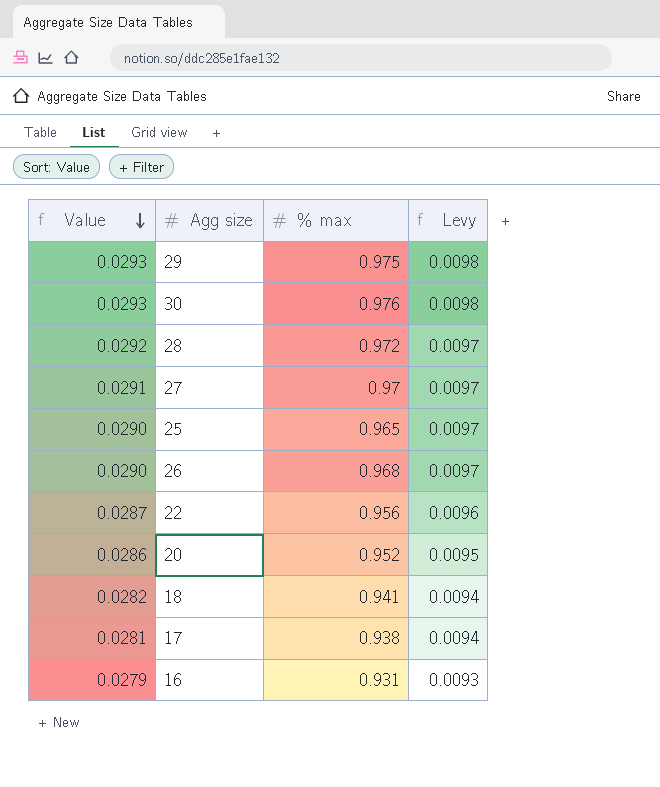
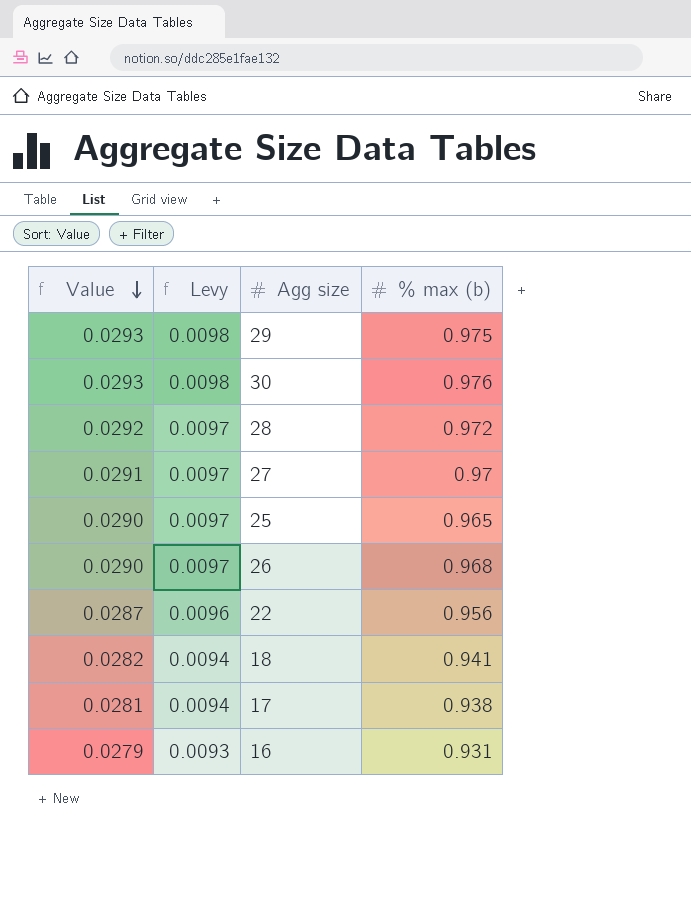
column Levy | position: 4 -> 2
column name: % max -> % max (b)
row 20: 0.0286 | 0.952 | 0.0095 -> none

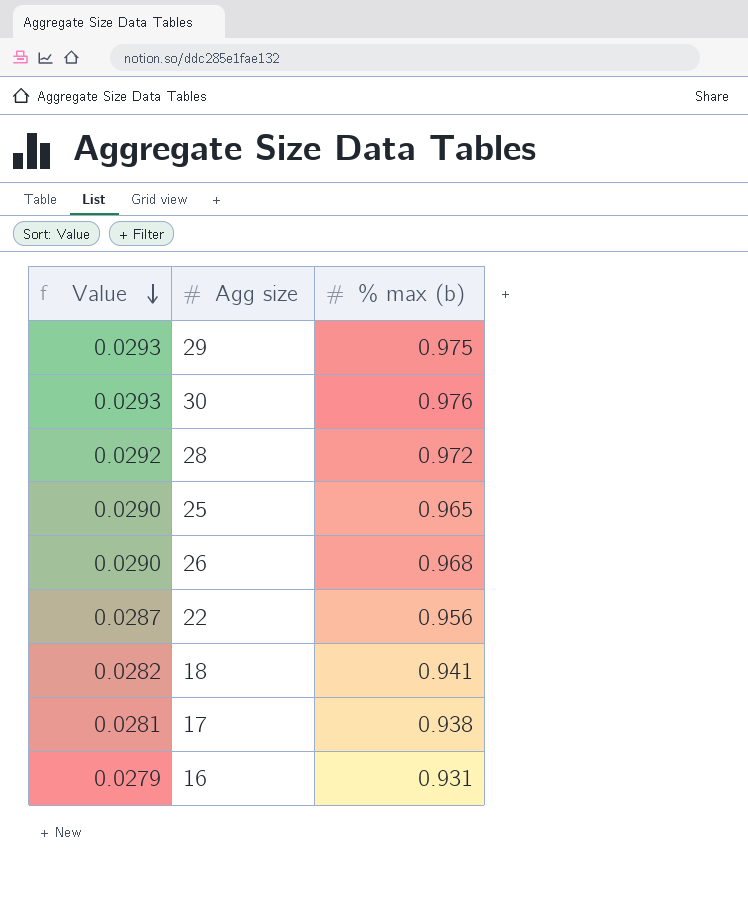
column Levy | formula: [% max (b)] * 0.01 -> none
row 27: 0.0291 | 0.0097 | 0.97 -> none

